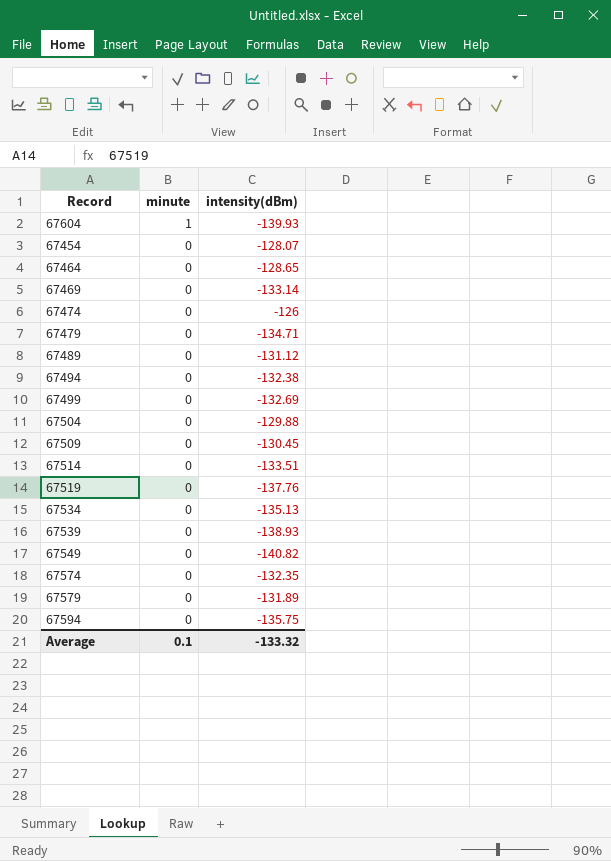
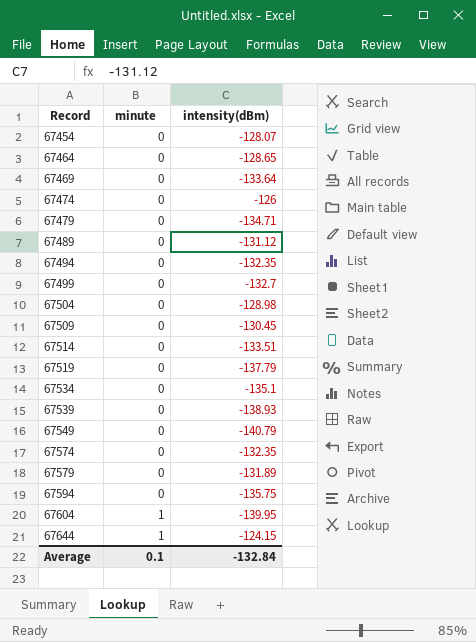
row order: minute descending -> Record ascending
67469 | intensity(dBm): -133.14 -> -133.64
67494 | intensity(dBm): -132.38 -> -132.35
67499 | intensity(dBm): -132.69 -> -132.7
67504 | intensity(dBm): -129.88 -> -128.98
67519 | intensity(dBm): -137.76 -> -137.79
67534 | intensity(dBm): -135.13 -> -135.1
67549 | intensity(dBm): -140.82 -> -140.79
67604 | intensity(dBm): -139.93 -> -139.95
row 67644: none -> 1 | -124.15
Average | intensity(dBm): -133.32 -> -132.84

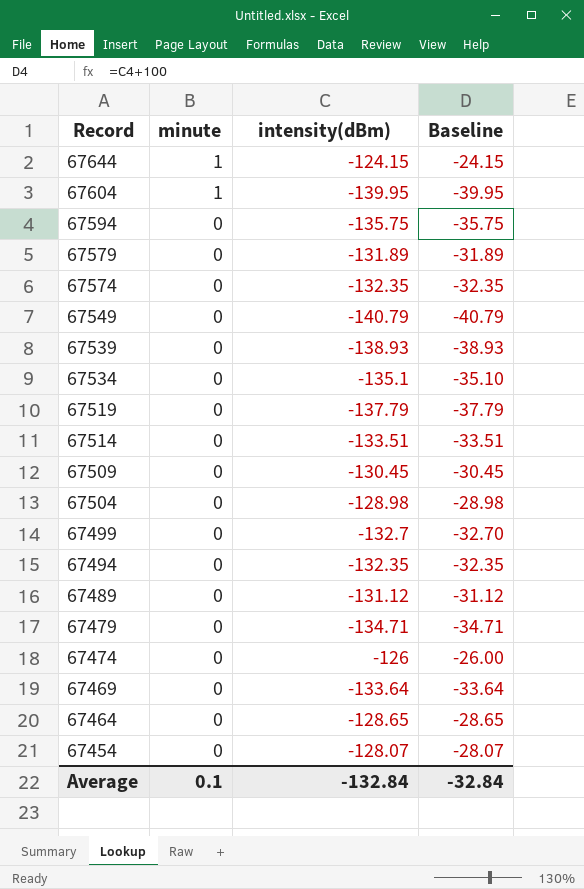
row order: Record ascending -> Record descending
column Baseline | formula: none -> [intensity(dBm)] + 100

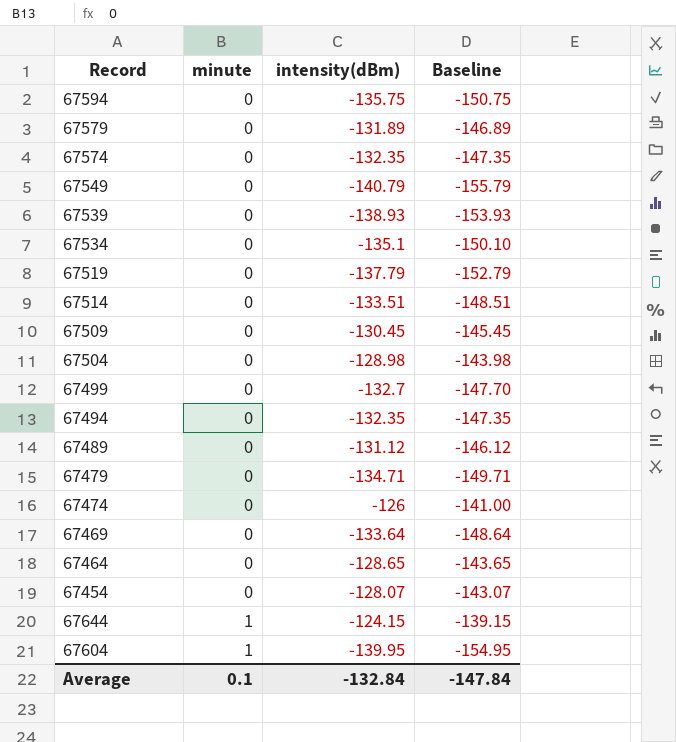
row order: Record descending -> minute ascending
column Baseline | formula: [intensity(dBm)] + 100 -> [intensity(dBm)] - 15
Average | Baseline: -32.84 -> -147.84

